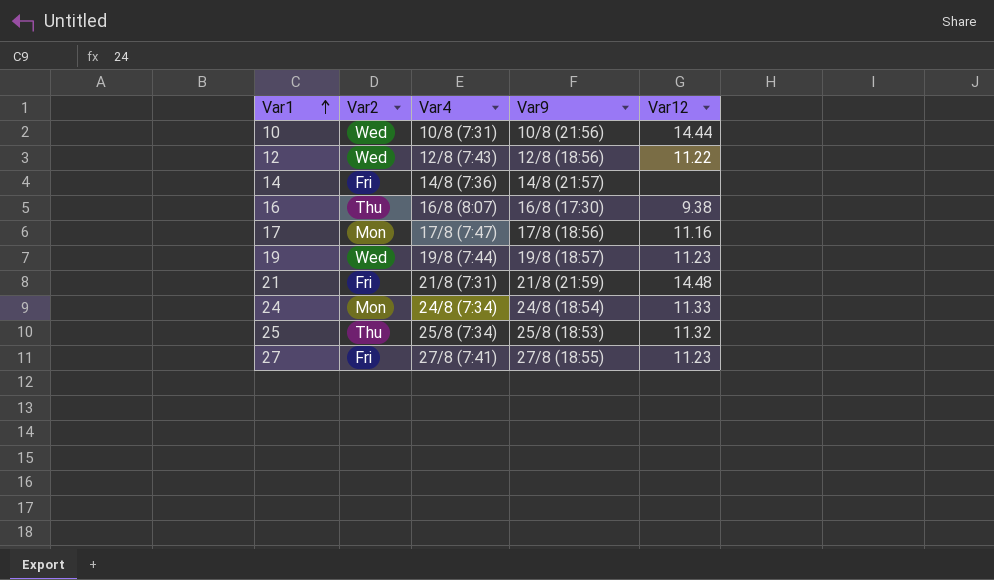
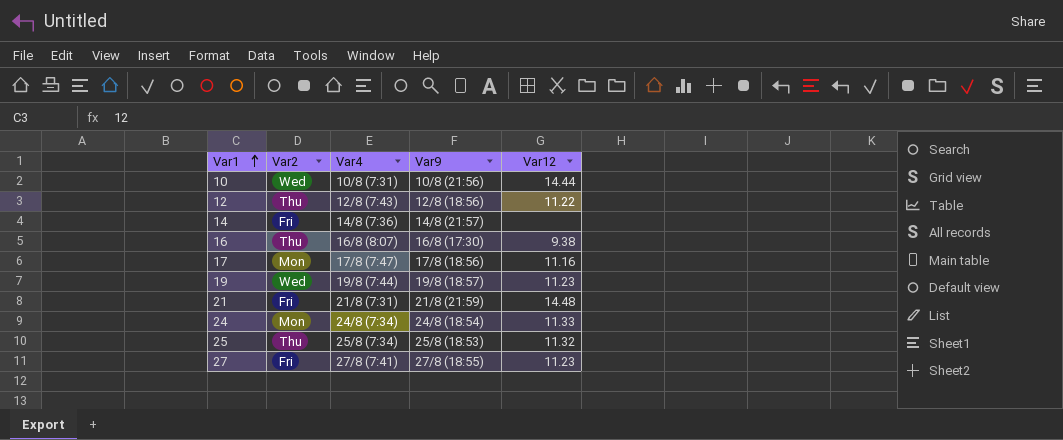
12 | Var2: Wed -> Thu

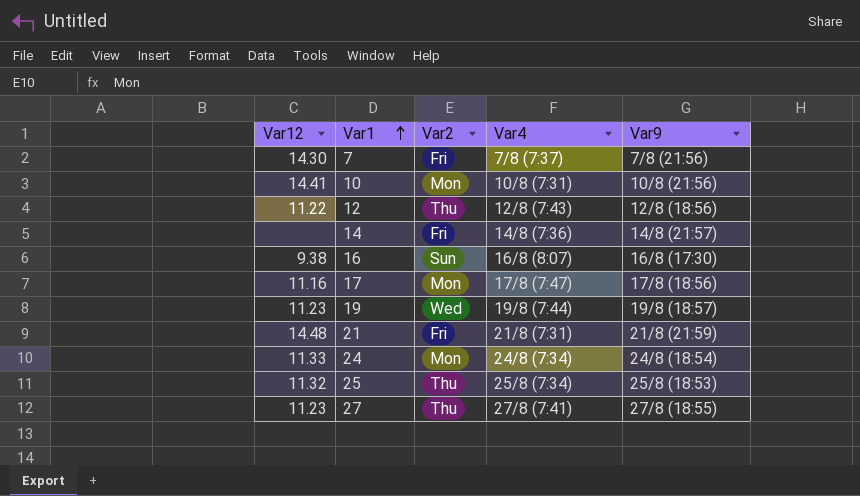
column Var12 | position: 5 -> 1
row 7: none -> 14.30 | Fri | 7/8 (7:37) | 7/8 (21:56)
10 | Var12: 14.44 -> 14.41
10 | Var2: Wed -> Mon
16 | Var2: Thu -> Sun
27 | Var2: Fri -> Thu

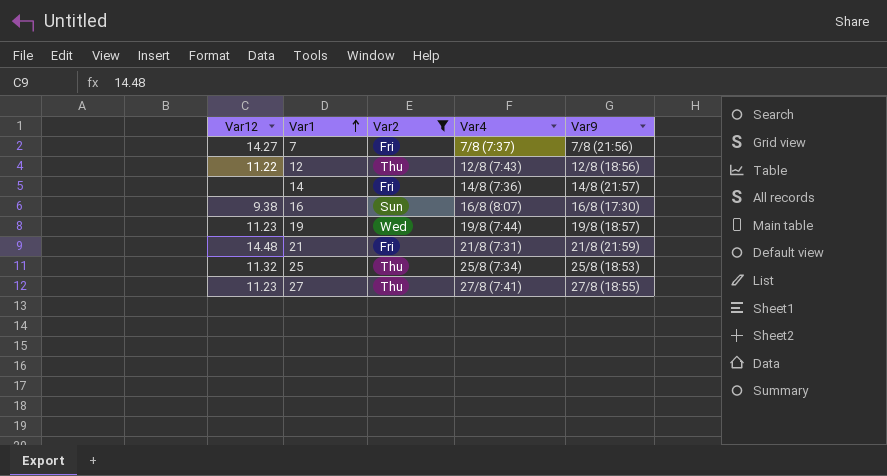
filter: none -> Var2 != Mon
7 | Var12: 14.30 -> 14.27

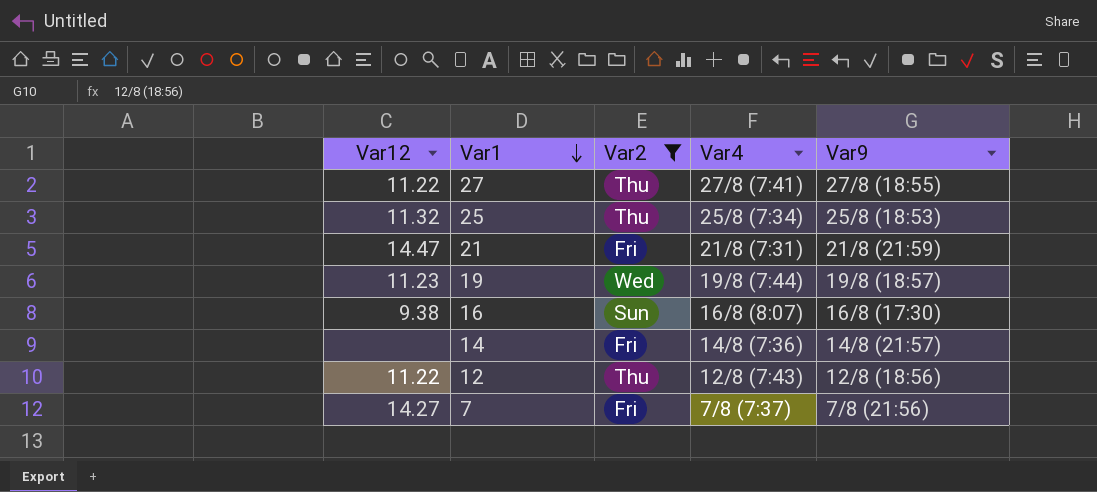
row order: Var1 ascending -> Var1 descending
27 | Var12: 11.23 -> 11.22
21 | Var12: 14.48 -> 14.47

